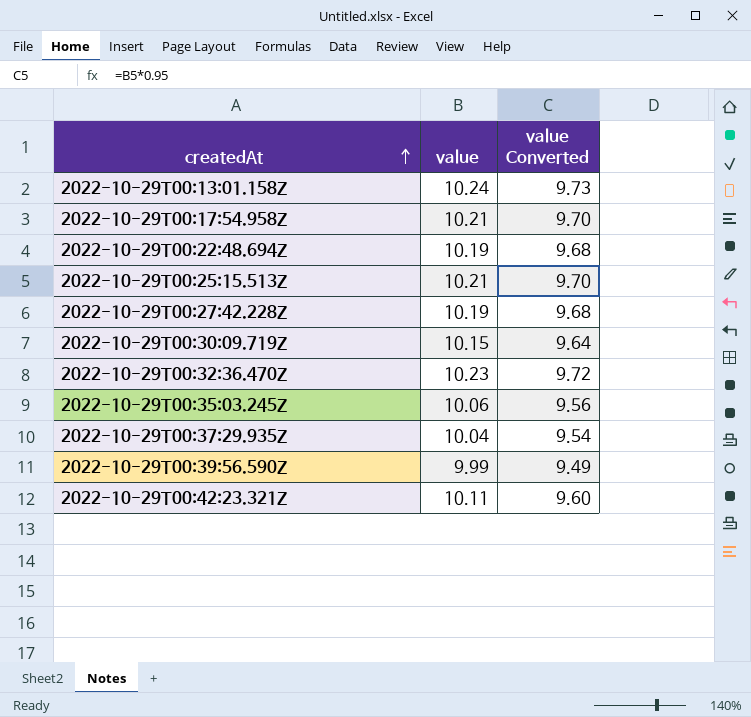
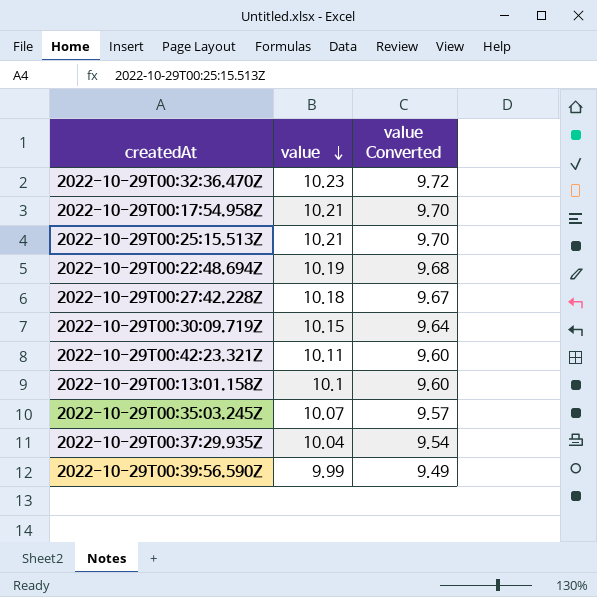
row order: createdAt ascending -> value descending
2022-10-29T00:27:42.228Z | value: 10.19 -> 10.18
2022-10-29T00:27:42.228Z | value Converted: 9.68 -> 9.67
2022-10-29T00:13:01.158Z | value: 10.24 -> 10.1
2022-10-29T00:13:01.158Z | value Converted: 9.73 -> 9.60
2022-10-29T00:35:03.245Z | value: 10.06 -> 10.07
2022-10-29T00:35:03.245Z | value Converted: 9.56 -> 9.57

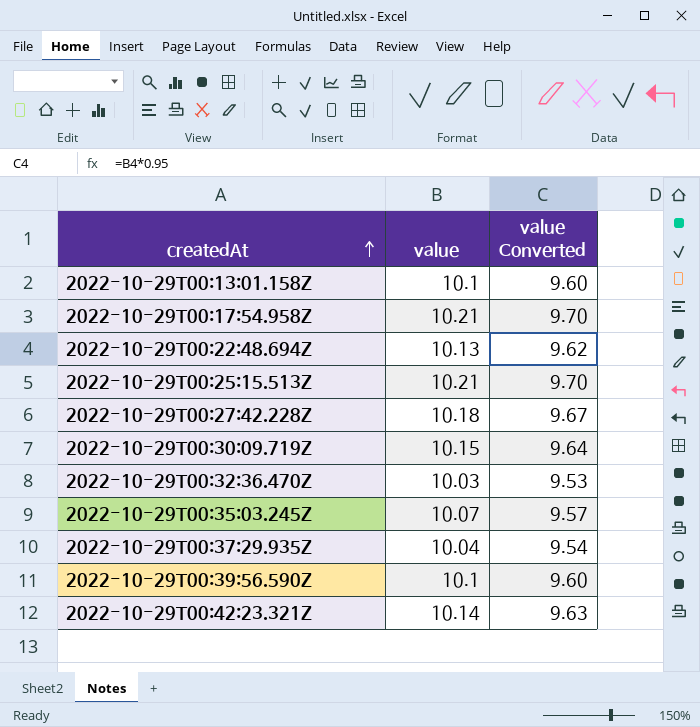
row order: value descending -> createdAt ascending
2022-10-29T00:22:48.694Z | value: 10.19 -> 10.13
2022-10-29T00:22:48.694Z | value Converted: 9.68 -> 9.62
2022-10-29T00:32:36.470Z | value: 10.23 -> 10.03
2022-10-29T00:32:36.470Z | value Converted: 9.72 -> 9.53
2022-10-29T00:39:56.590Z | value: 9.99 -> 10.1
2022-10-29T00:39:56.590Z | value Converted: 9.49 -> 9.60
2022-10-29T00:42:23.321Z | value: 10.11 -> 10.14
2022-10-29T00:42:23.321Z | value Converted: 9.60 -> 9.63

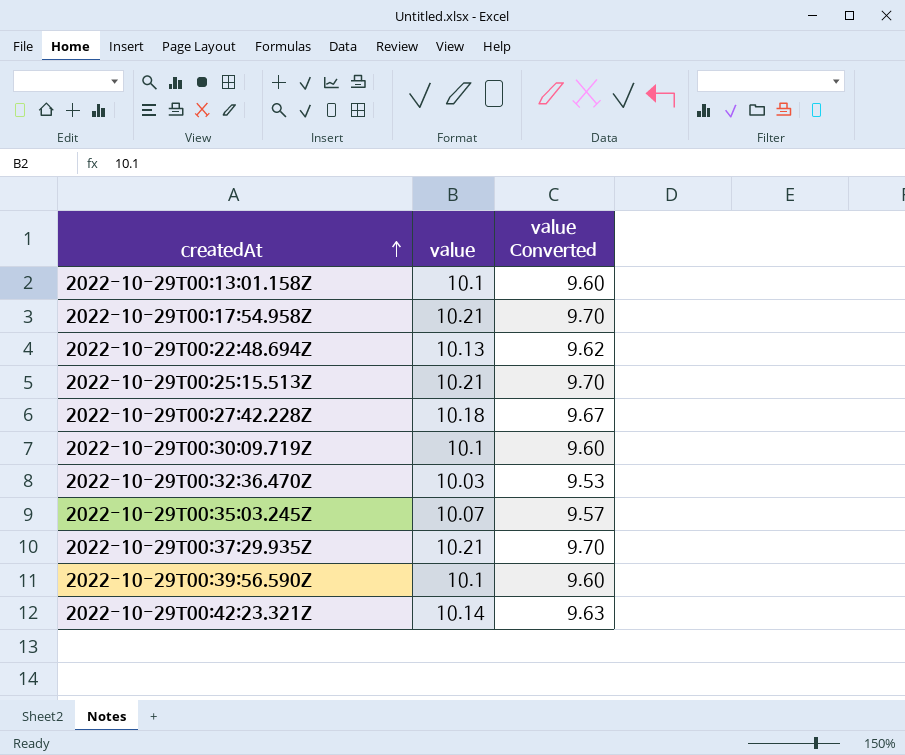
2022-10-29T00:30:09.719Z | value: 10.15 -> 10.1
2022-10-29T00:30:09.719Z | value Converted: 9.64 -> 9.60
2022-10-29T00:37:29.935Z | value: 10.04 -> 10.21
2022-10-29T00:37:29.935Z | value Converted: 9.54 -> 9.70

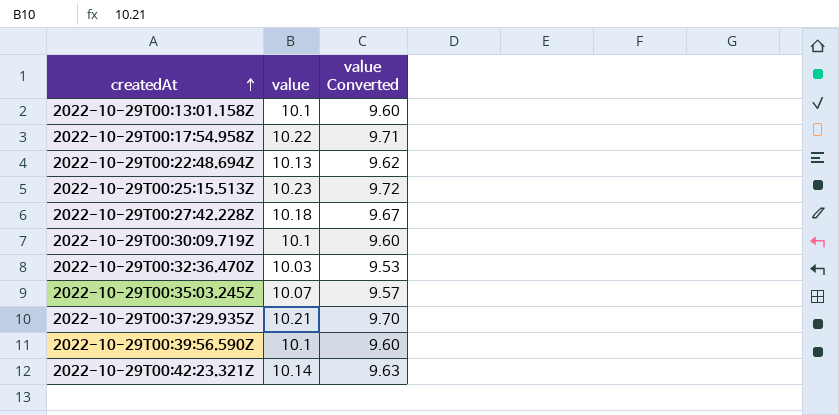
2022-10-29T00:17:54.958Z | value: 10.21 -> 10.22
2022-10-29T00:17:54.958Z | value Converted: 9.70 -> 9.71
2022-10-29T00:25:15.513Z | value: 10.21 -> 10.23
2022-10-29T00:25:15.513Z | value Converted: 9.70 -> 9.72

